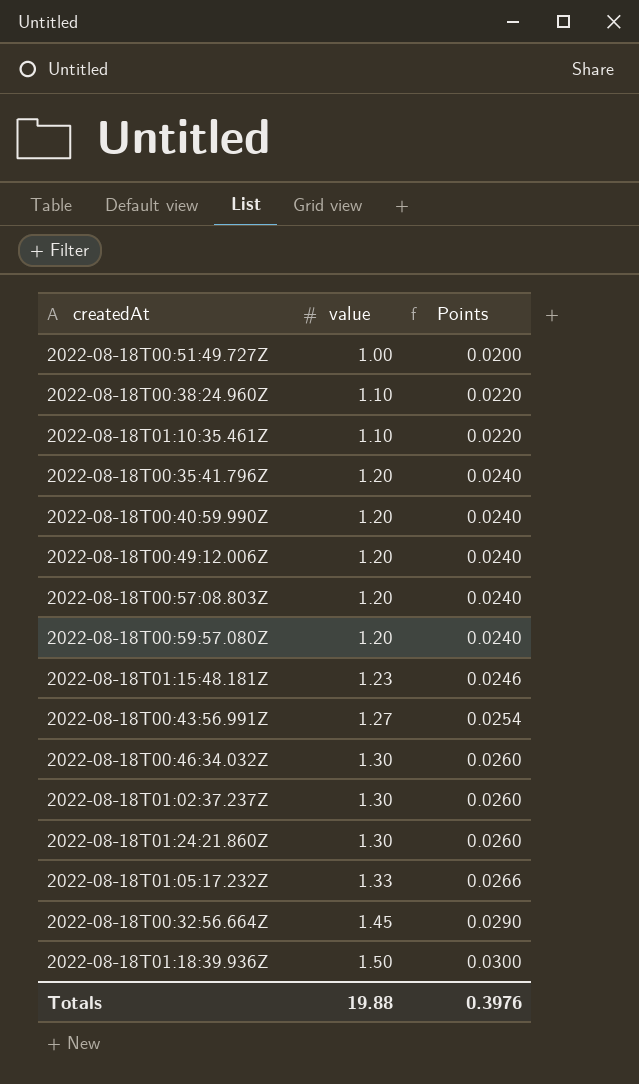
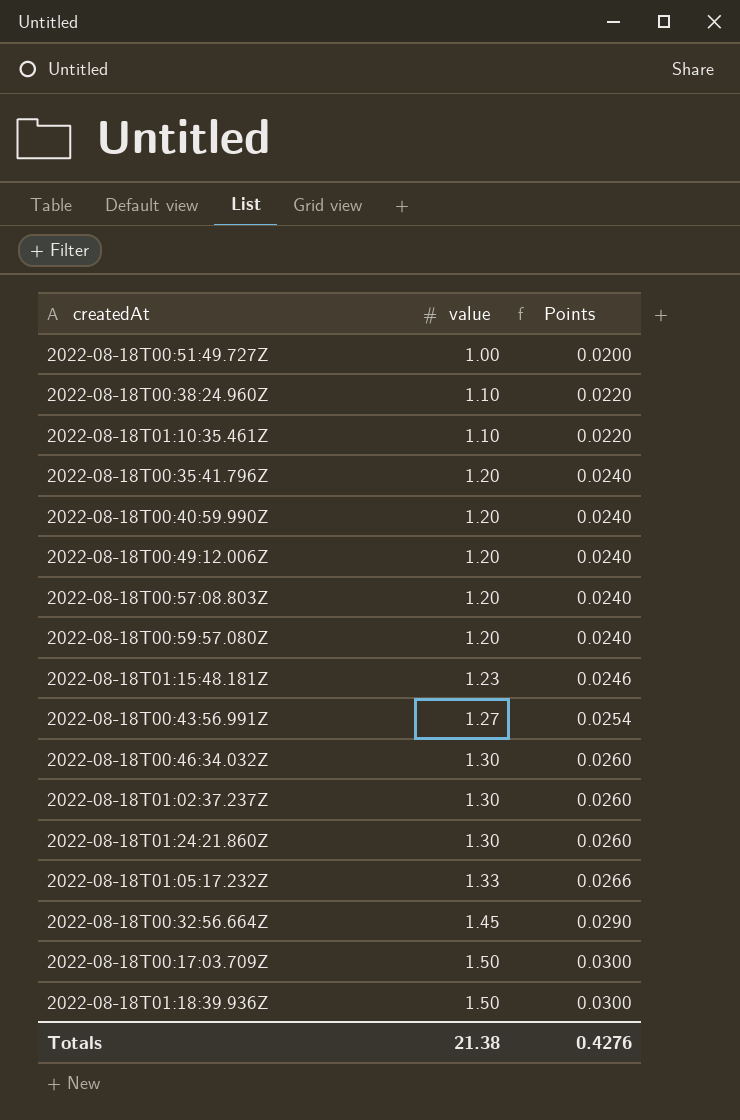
row 2022-08-18T00:17:03.709Z: none -> 1.50 | 0.0300
Totals | value: 19.88 -> 21.38
Totals | Points: 0.3976 -> 0.4276

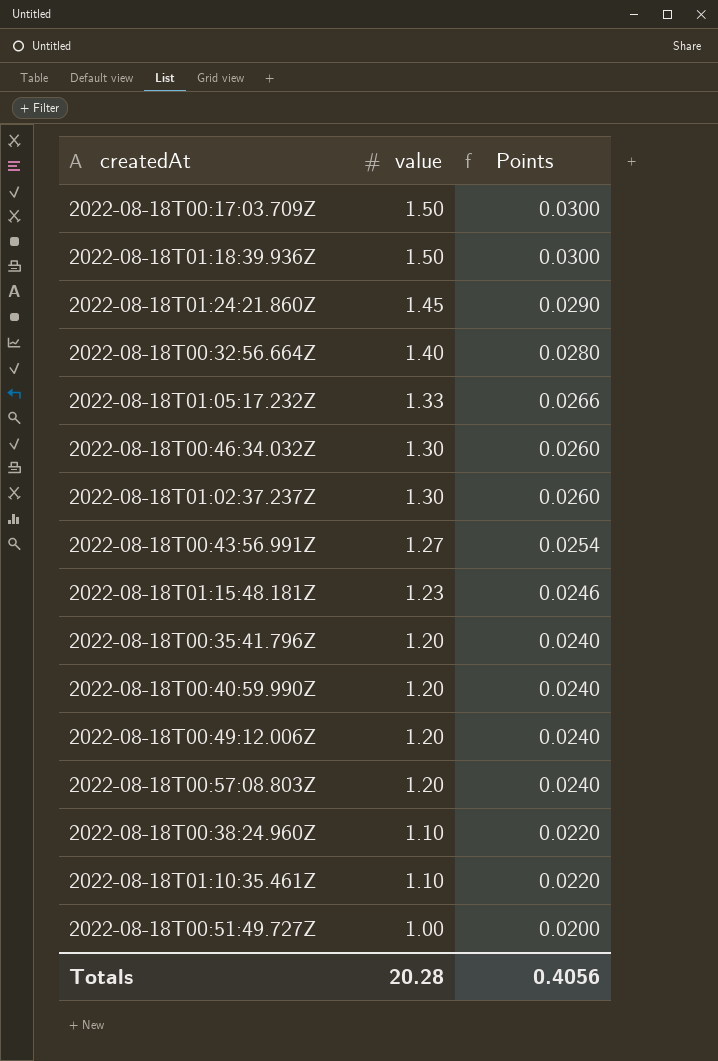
row order: value ascending -> value descending
row 2022-08-18T00:59:57.080Z: 1.20 | 0.0240 -> none
2022-08-18T01:24:21.860Z | value: 1.30 -> 1.45
2022-08-18T01:24:21.860Z | Points: 0.0260 -> 0.0290
2022-08-18T00:32:56.664Z | value: 1.45 -> 1.40
2022-08-18T00:32:56.664Z | Points: 0.0290 -> 0.0280
Totals | value: 21.38 -> 20.28
Totals | Points: 0.4276 -> 0.4056

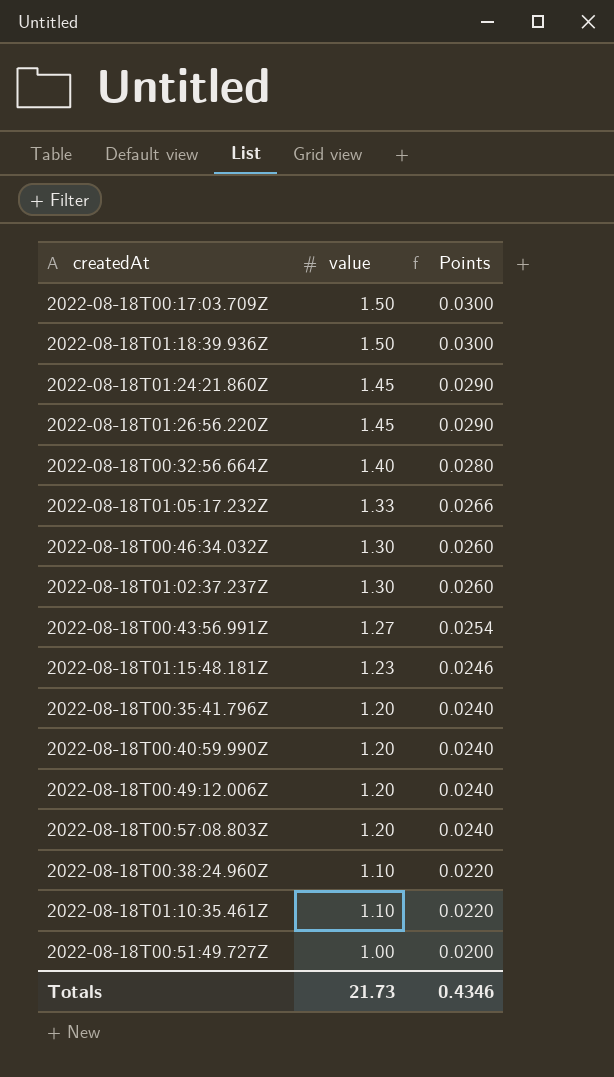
row 2022-08-18T01:26:56.220Z: none -> 1.45 | 0.0290
Totals | value: 20.28 -> 21.73
Totals | Points: 0.4056 -> 0.4346

